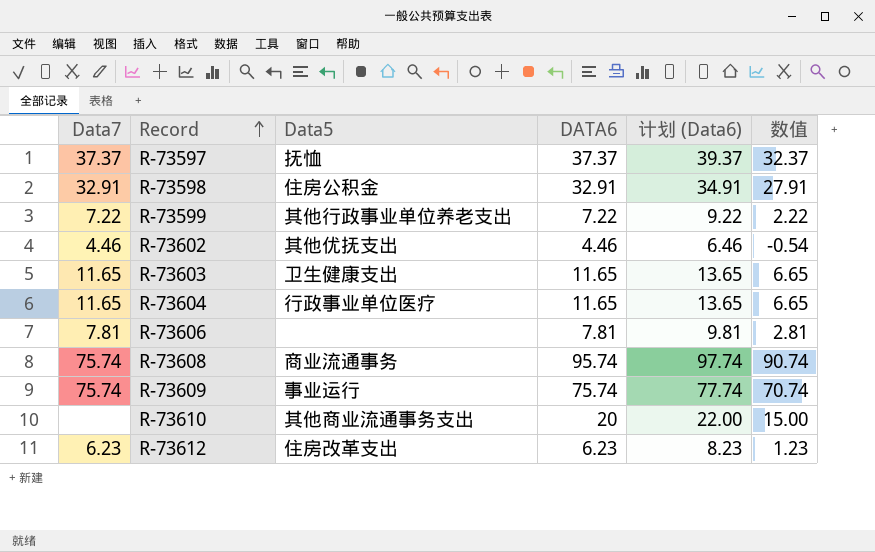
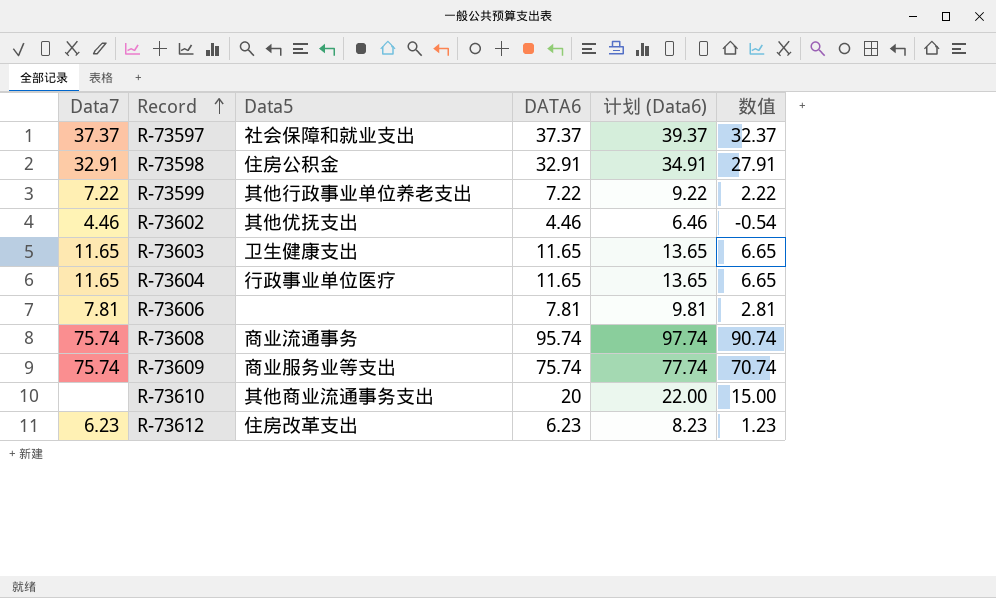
R-73597 | Data5: 抚恤 -> 社会保障和就业支出
R-73609 | Data5: 事业运行 -> 商业服务业等支出

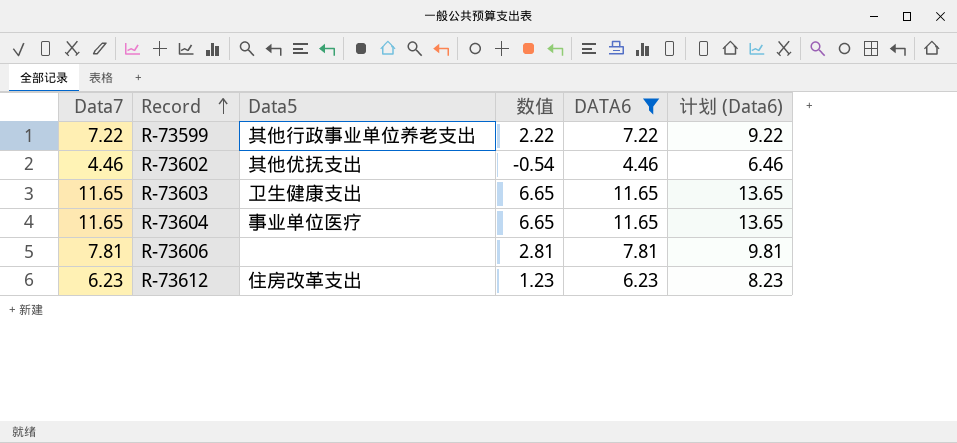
filter: none -> DATA6 <= 11.65
column 数值 | position: 6 -> 4
R-73604 | Data5: 行政事业单位医疗 -> 事业单位医疗

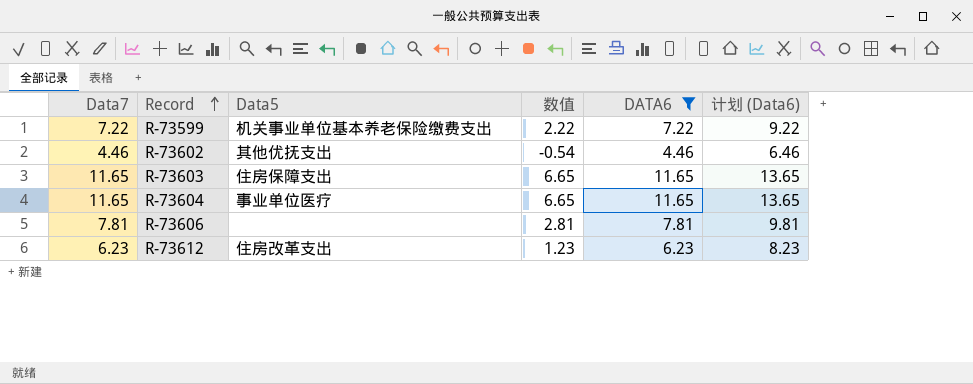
R-73599 | Data5: 其他行政事业单位养老支出 -> 机关事业单位基本养老保险缴费支出
R-73603 | Data5: 卫生健康支出 -> 住房保障支出

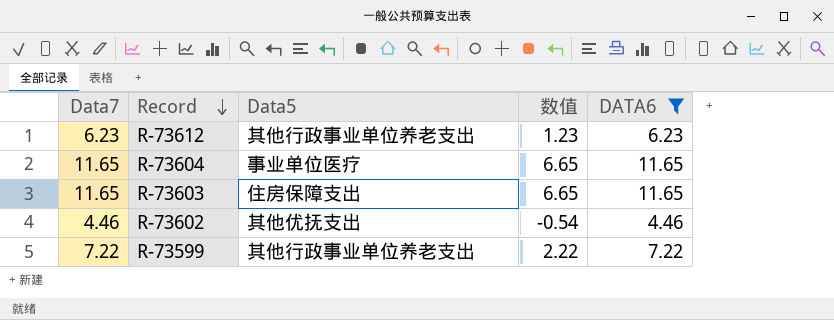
row order: Record ascending -> Record descending
column 计划 (Data6) | formula: [DATA6] + 2 -> none
row R-73606: 7.81 | none | 2.81 | 7.81 | 9.81 -> none
R-73612 | Data5: 住房改革支出 -> 其他行政事业单位养老支出
R-73599 | Data5: 机关事业单位基本养老保险缴费支出 -> 其他行政事业单位养老支出

